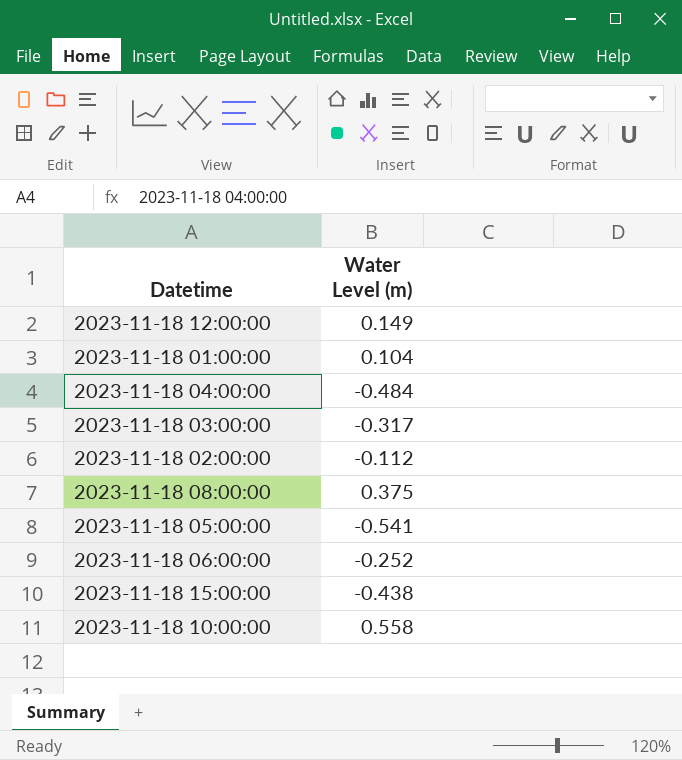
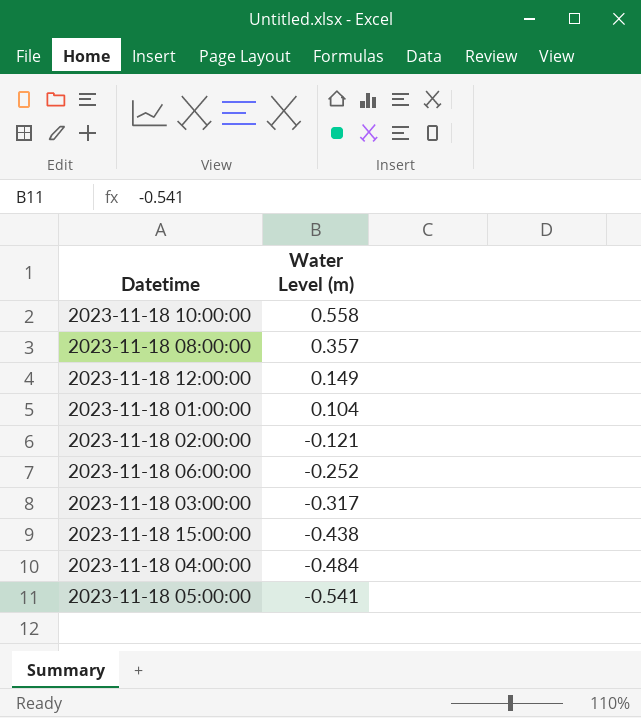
row order: none -> Water Level (m) descending
2023-11-18 08:00:00 | Water Level (m): 0.375 -> 0.357
2023-11-18 02:00:00 | Water Level (m): -0.112 -> -0.121

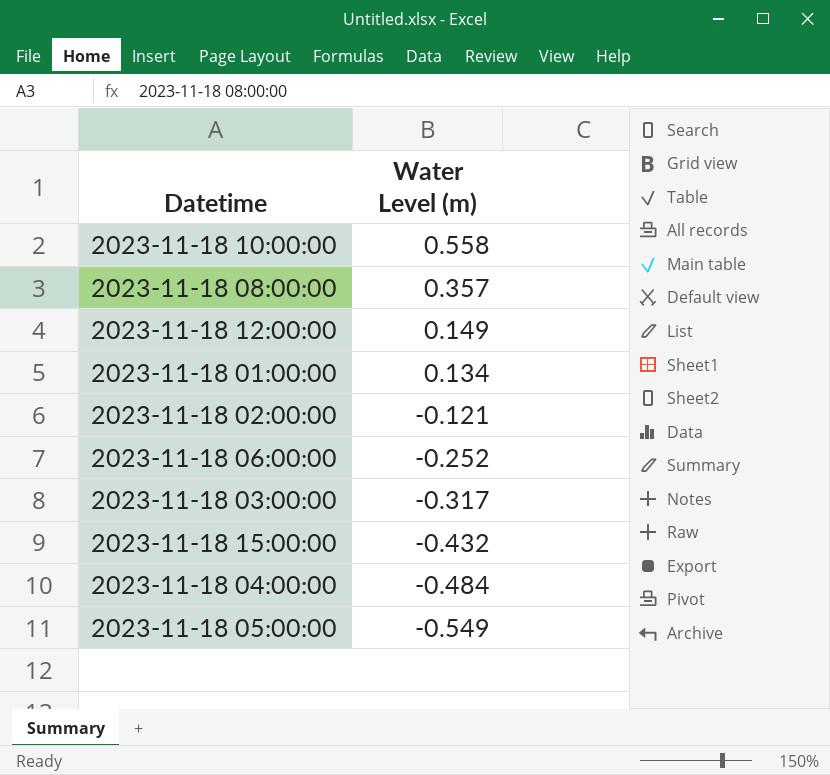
2023-11-18 01:00:00 | Water Level (m): 0.104 -> 0.134
2023-11-18 15:00:00 | Water Level (m): -0.438 -> -0.432
2023-11-18 05:00:00 | Water Level (m): -0.541 -> -0.549

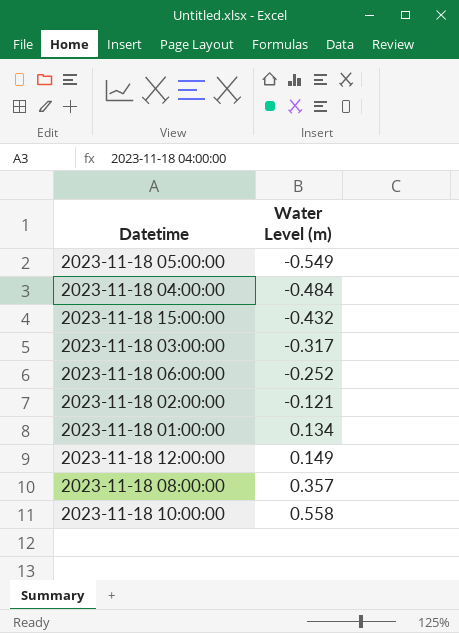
row order: Water Level (m) descending -> Water Level (m) ascending

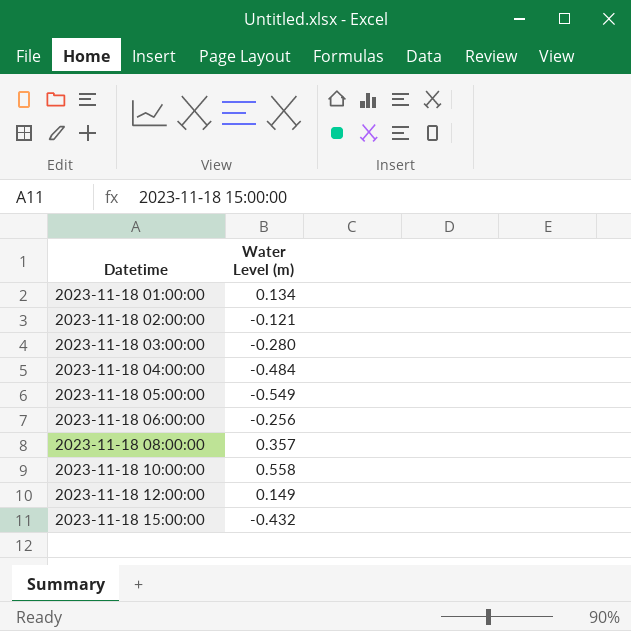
row order: Water Level (m) ascending -> Datetime ascending
2023-11-18 03:00:00 | Water Level (m): -0.317 -> -0.280
2023-11-18 06:00:00 | Water Level (m): -0.252 -> -0.256

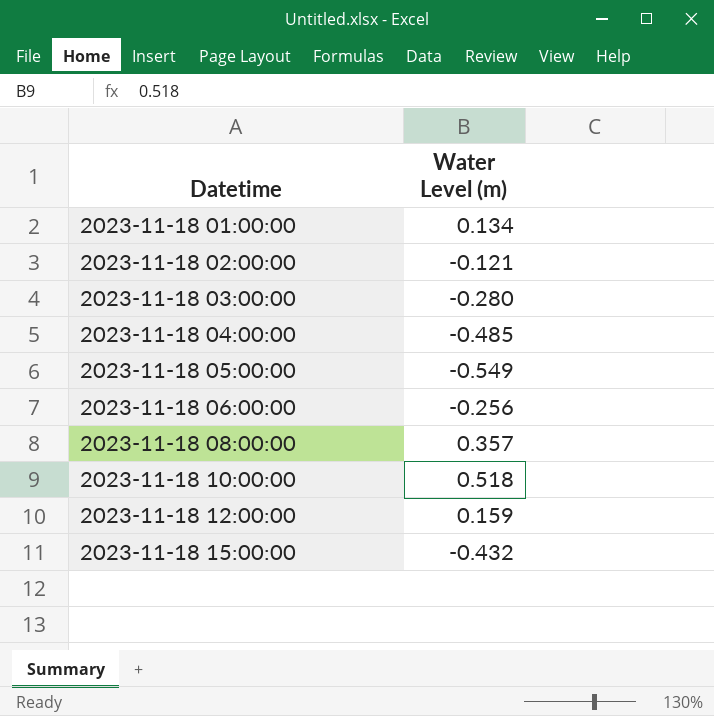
2023-11-18 04:00:00 | Water Level (m): -0.484 -> -0.485
2023-11-18 10:00:00 | Water Level (m): 0.558 -> 0.518
2023-11-18 12:00:00 | Water Level (m): 0.149 -> 0.159

